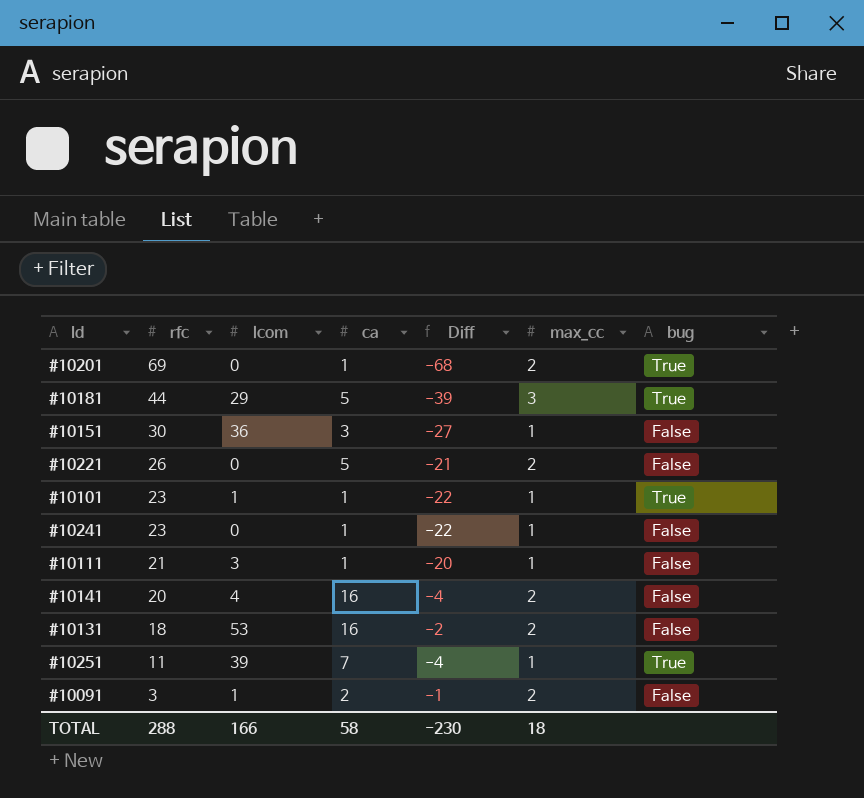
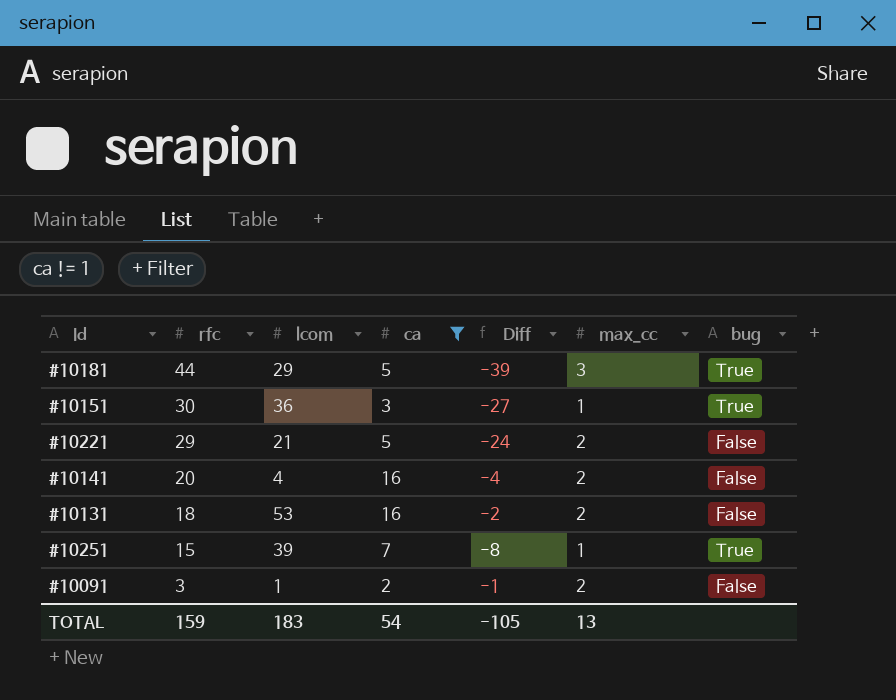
filter: none -> ca != 1
#10151 | bug: False -> True
#10221 | rfc: 26 -> 29
#10221 | lcom: 0 -> 21
#10221 | Diff: -21 -> -24
#10251 | rfc: 11 -> 15
#10251 | Diff: -4 -> -8
TOTAL | rfc: 288 -> 159
TOTAL | lcom: 166 -> 183
TOTAL | ca: 58 -> 54
TOTAL | Diff: -230 -> -105
TOTAL | max_cc: 18 -> 13

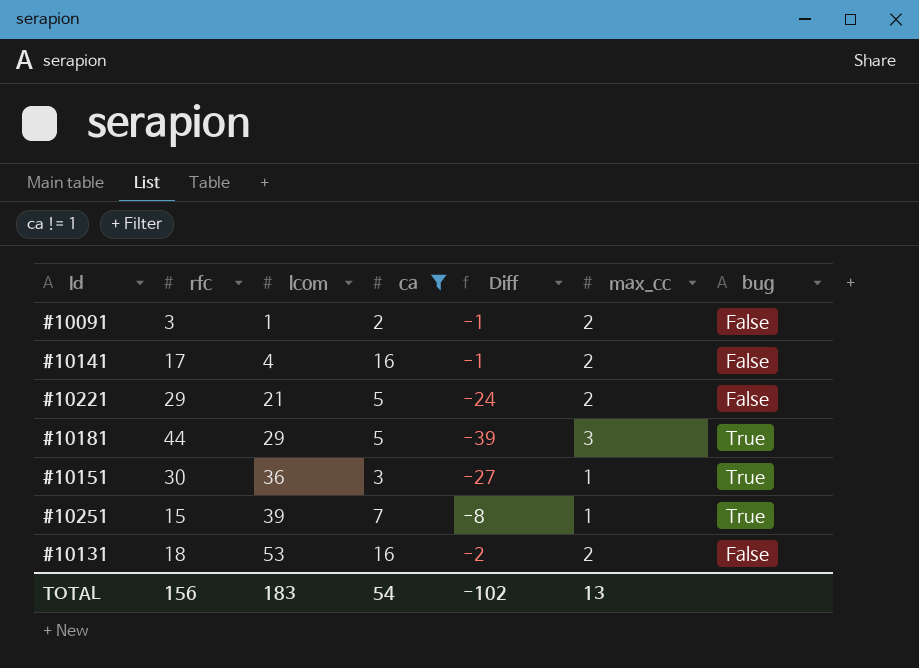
row order: rfc descending -> lcom ascending
#10141 | rfc: 20 -> 17
#10141 | Diff: -4 -> -1
TOTAL | rfc: 159 -> 156
TOTAL | Diff: -105 -> -102

